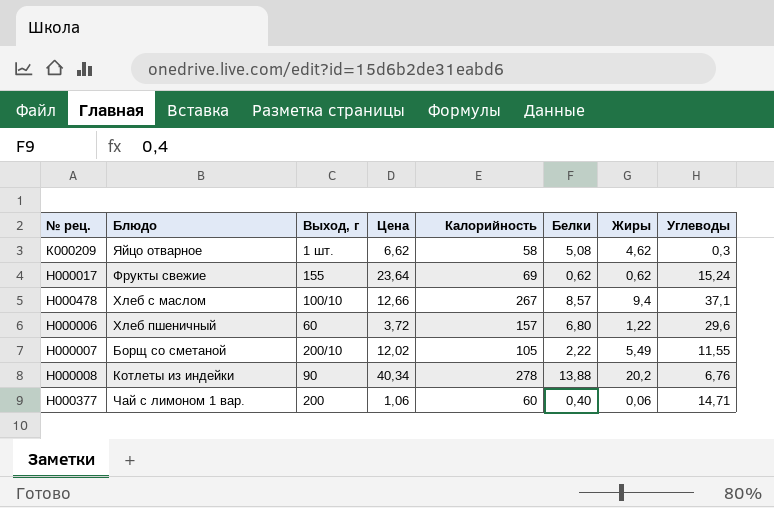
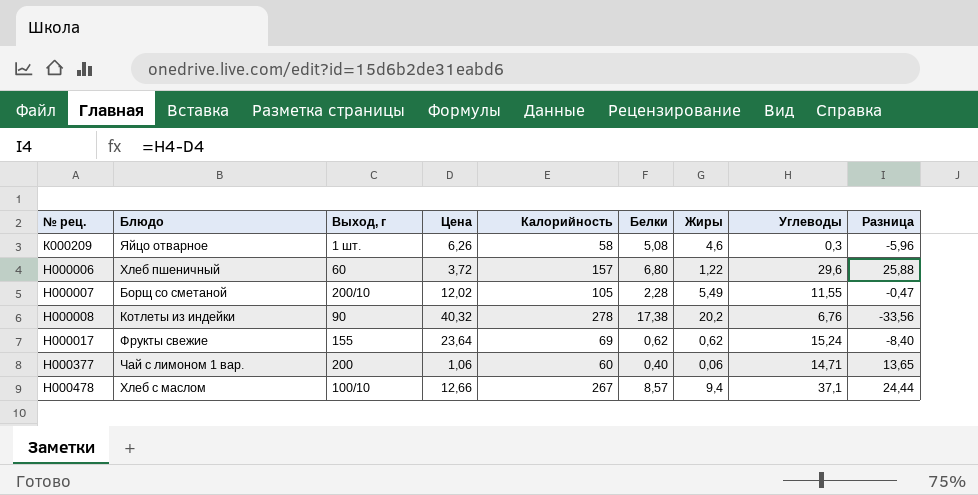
row order: none -> № рец. ascending
column Разница | formula: none -> [Углеводы] - [Цена]
К000209 | Цена: 6,62 -> 6,26
К000209 | Жиры: 4,62 -> 4,6
Н000007 | Белки: 2,22 -> 2,28
Н000008 | Цена: 40,34 -> 40,32
Н000008 | Белки: 13,88 -> 17,38

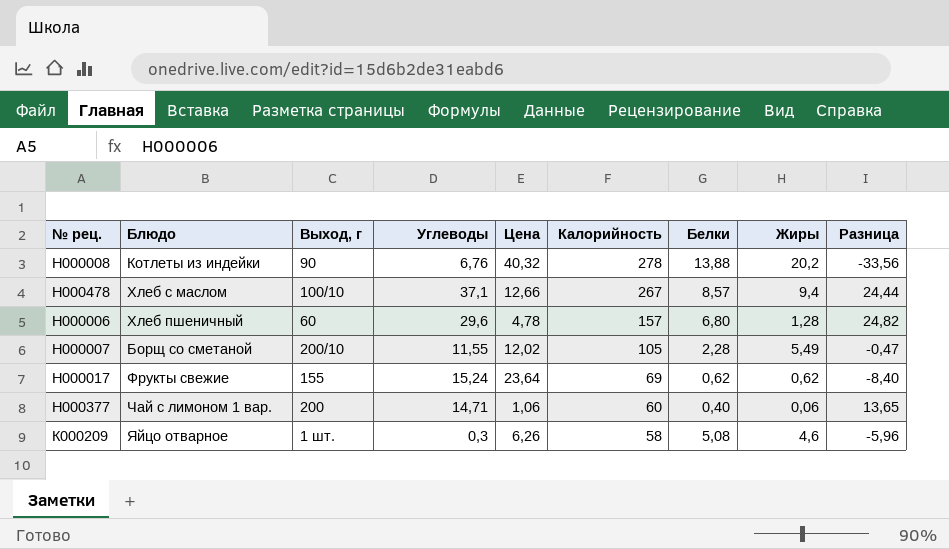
row order: № рец. ascending -> Калорийность descending
column Углеводы | position: 8 -> 4
Н000008 | Белки: 17,38 -> 13,88
Н000006 | Цена: 3,72 -> 4,78
Н000006 | Жиры: 1,22 -> 1,28
Н000006 | Разница: 25,88 -> 24,82

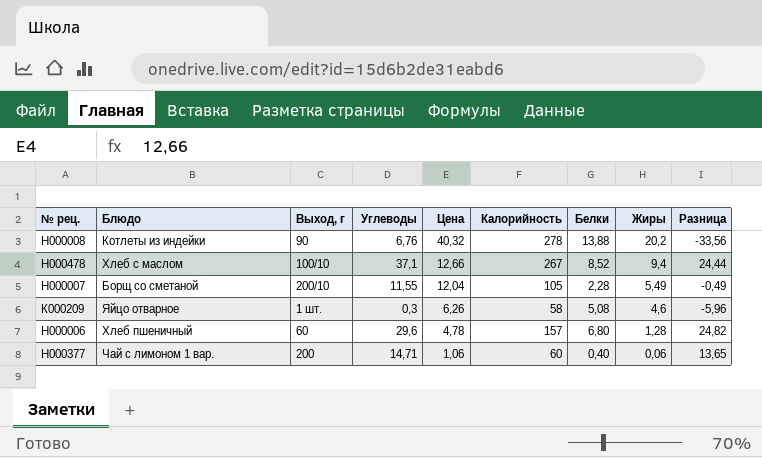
row order: Калорийность descending -> Цена descending
row Н000017: Фрукты свежие | 155 | 15,24 | 23,64 | 69 | 0,62 | 0,62 | -8,40 -> none
Н000478 | Белки: 8,57 -> 8,52
Н000007 | Цена: 12,02 -> 12,04
Н000007 | Разница: -0,47 -> -0,49

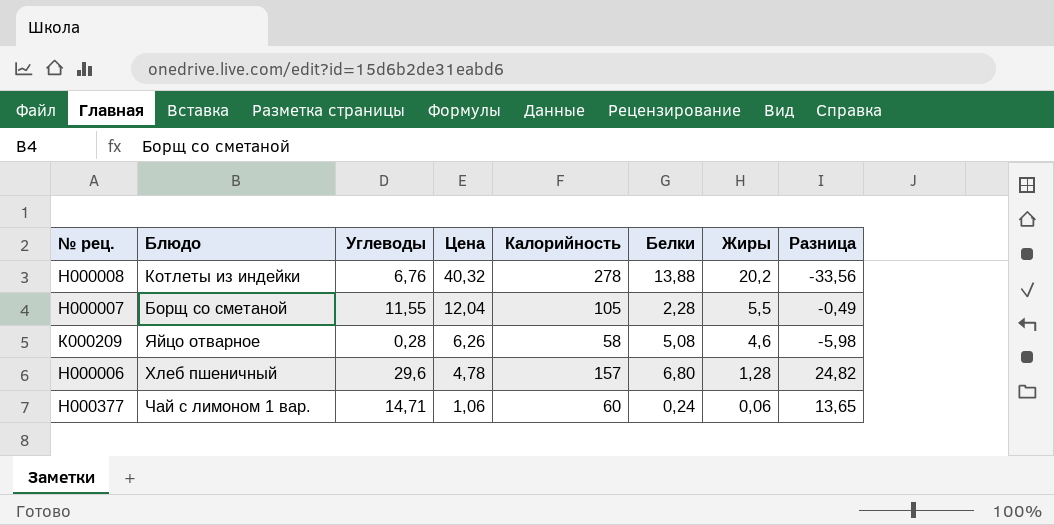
column Выход, г | position: 3 -> none
row Н000478: Хлеб с маслом | 100/10 | 37,1 | 12,66 | 267 | 8,52 | 9,4 | 24,44 -> none
Н000007 | Жиры: 5,49 -> 5,5
К000209 | Углеводы: 0,3 -> 0,28
К000209 | Разница: -5,96 -> -5,98
Н000377 | Белки: 0,40 -> 0,24

